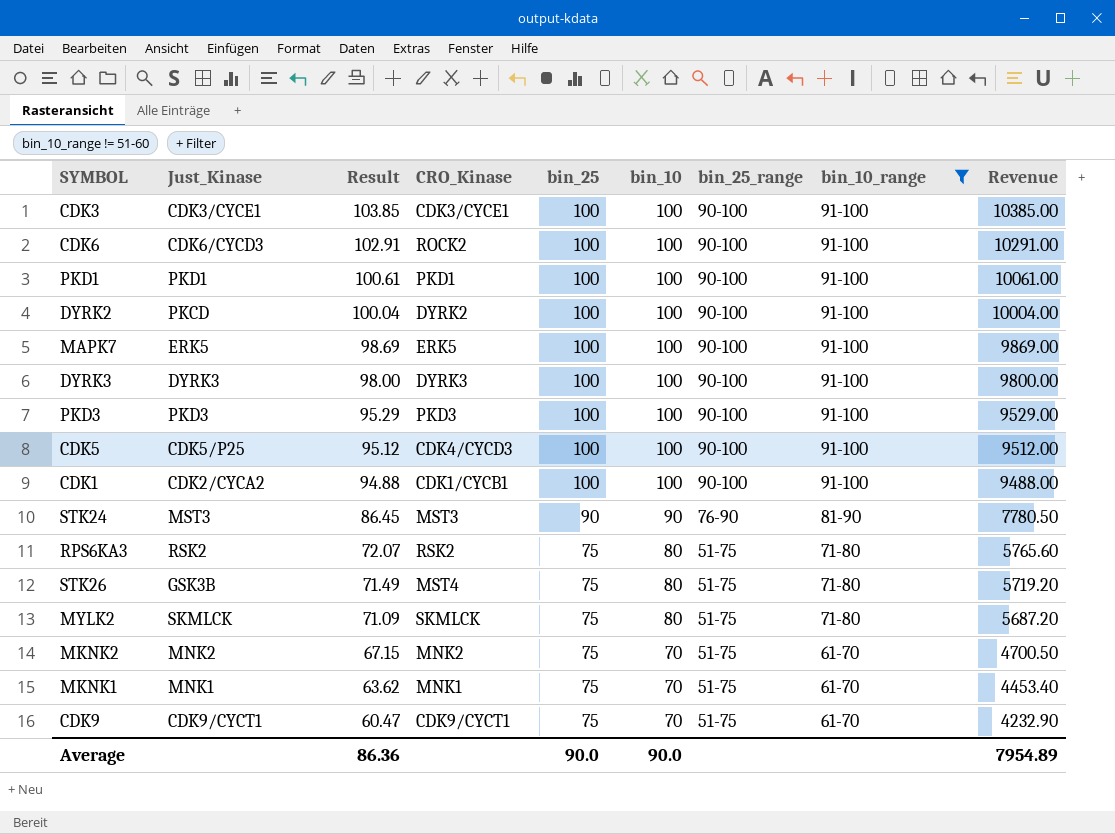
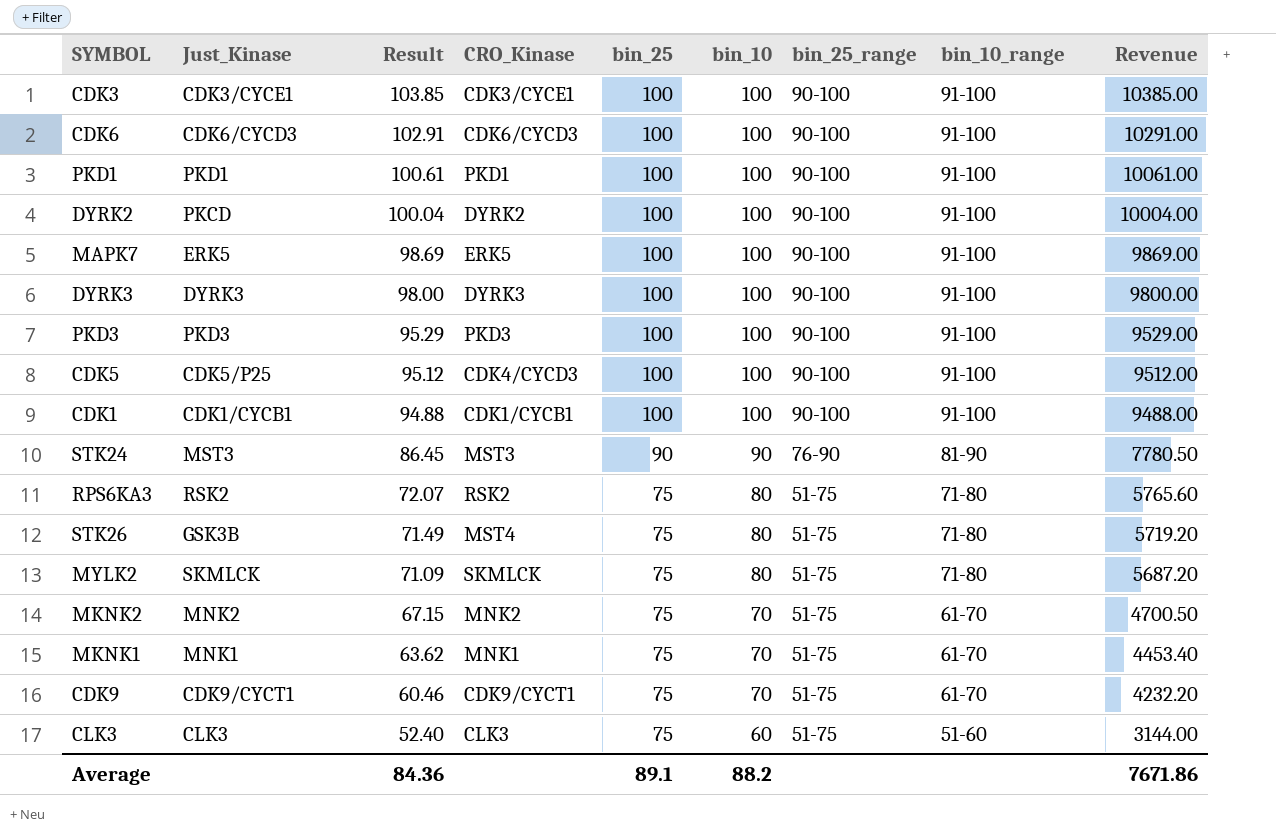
filter: bin_10_range != 51-60 -> none
CDK6 | CRO_Kinase: ROCK2 -> CDK6/CYCD3
CDK1 | Just_Kinase: CDK2/CYCA2 -> CDK1/CYCB1
CDK9 | Result: 60.47 -> 60.46
CDK9 | Revenue: 4232.90 -> 4232.20
Average | Result: 86.36 -> 84.36
Average | bin_25: 90.0 -> 89.1
Average | bin_10: 90.0 -> 88.2
Average | Revenue: 7954.89 -> 7671.86

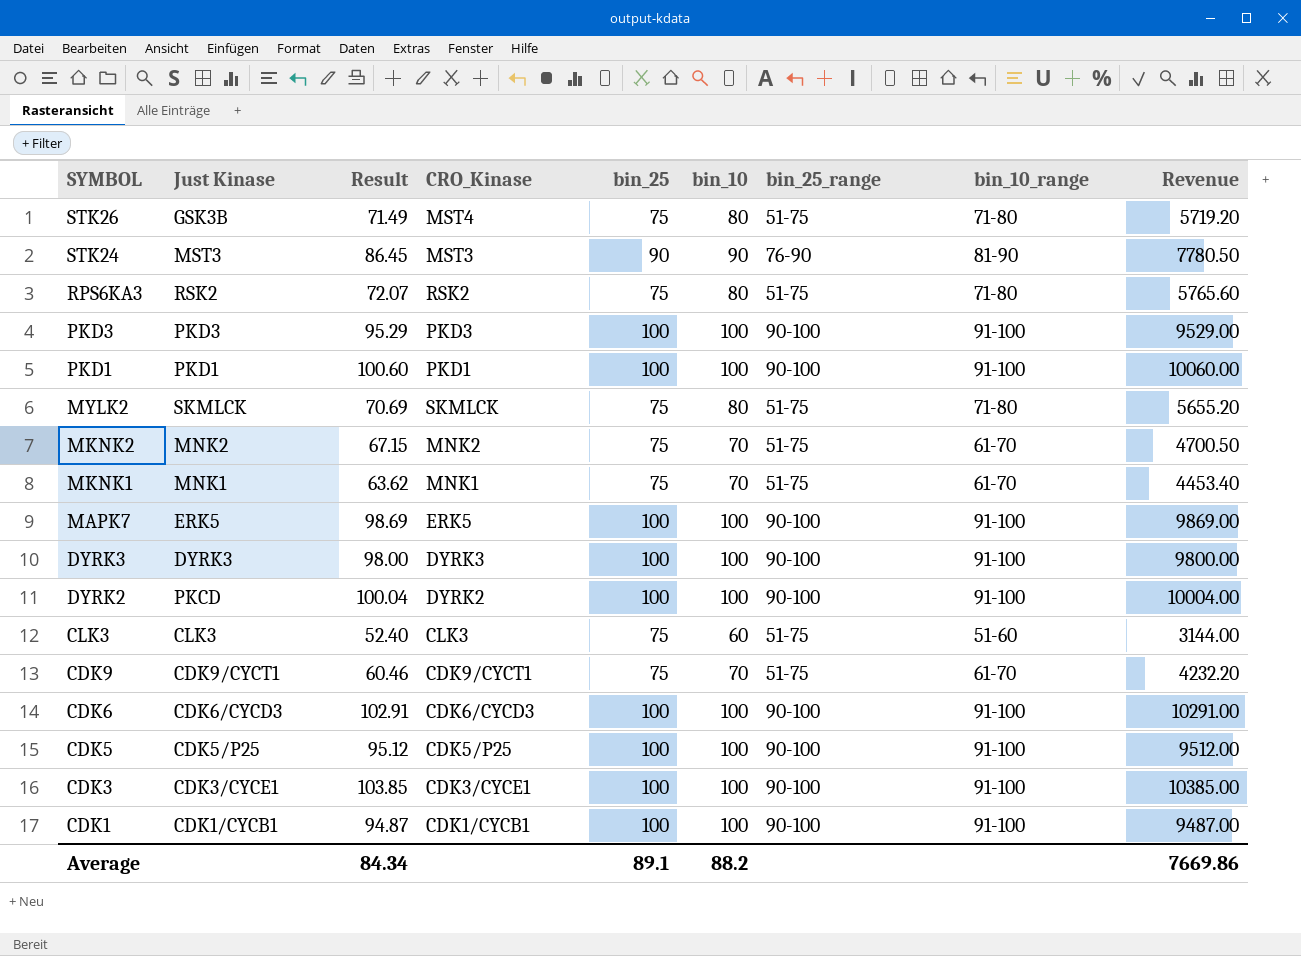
row order: Result descending -> SYMBOL descending
column name: Just_Kinase -> Just Kinase
PKD1 | Result: 100.61 -> 100.60
PKD1 | Revenue: 10061.00 -> 10060.00
MYLK2 | Result: 71.09 -> 70.69
MYLK2 | Revenue: 5687.20 -> 5655.20
CDK5 | CRO_Kinase: CDK4/CYCD3 -> CDK5/P25
CDK1 | Result: 94.88 -> 94.87
CDK1 | Revenue: 9488.00 -> 9487.00
Average | Result: 84.36 -> 84.34
Average | Revenue: 7671.86 -> 7669.86

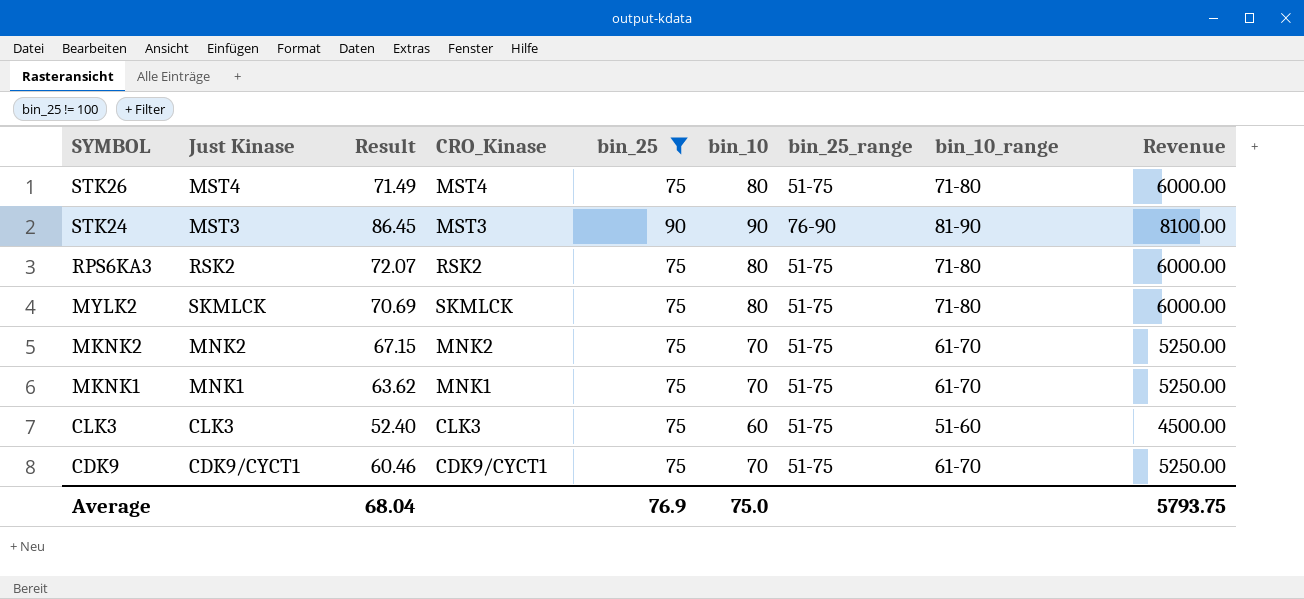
filter: none -> bin_25 != 100
column Revenue | formula: [Result] * [bin_10] -> [bin_25] * [bin_10]
STK26 | Just Kinase: GSK3B -> MST4
Average | Result: 84.34 -> 68.04
Average | bin_25: 89.1 -> 76.9
Average | bin_10: 88.2 -> 75.0
Average | Revenue: 7669.86 -> 5793.75

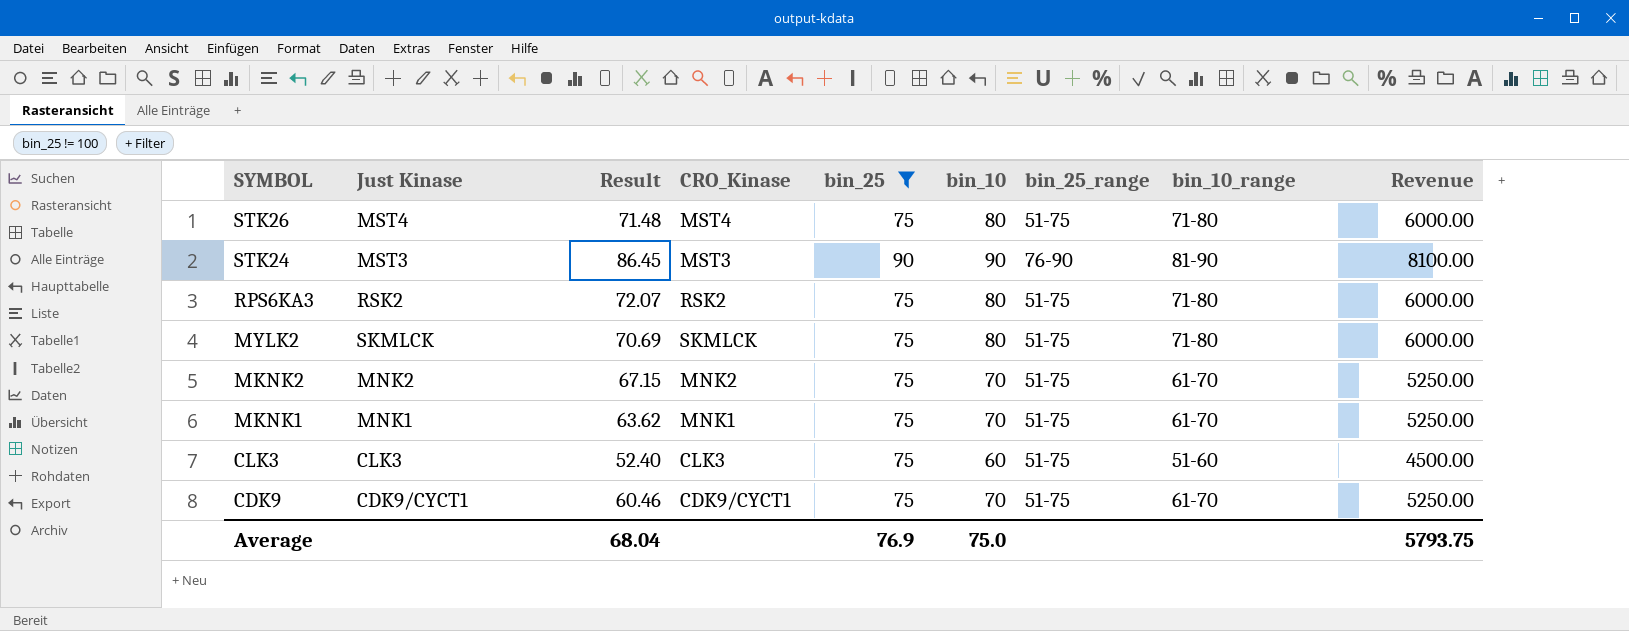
STK26 | Result: 71.49 -> 71.48

